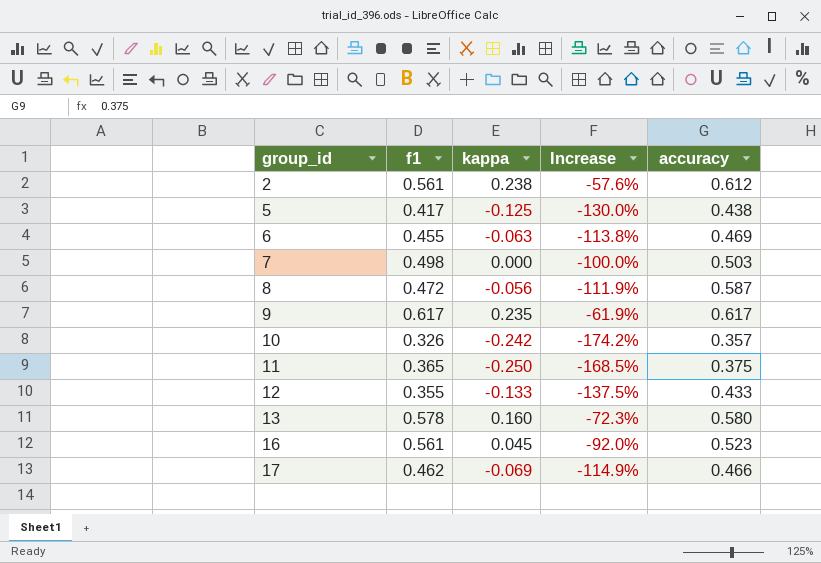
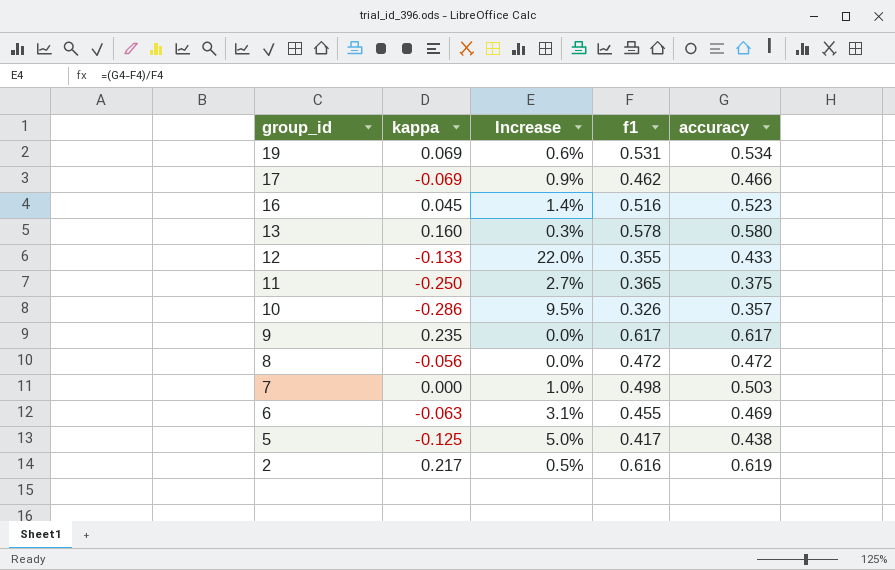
row order: group_id ascending -> group_id descending
column Increase | formula: ([kappa] - [f1]) / [f1] -> ([accuracy] - [f1]) / [f1]
column f1 | position: 2 -> 4
row 19: none -> 0.069 | 0.6% | 0.531 | 0.534
16 | f1: 0.561 -> 0.516
10 | kappa: -0.242 -> -0.286
8 | accuracy: 0.587 -> 0.472
2 | kappa: 0.238 -> 0.217
2 | f1: 0.561 -> 0.616
2 | accuracy: 0.612 -> 0.619

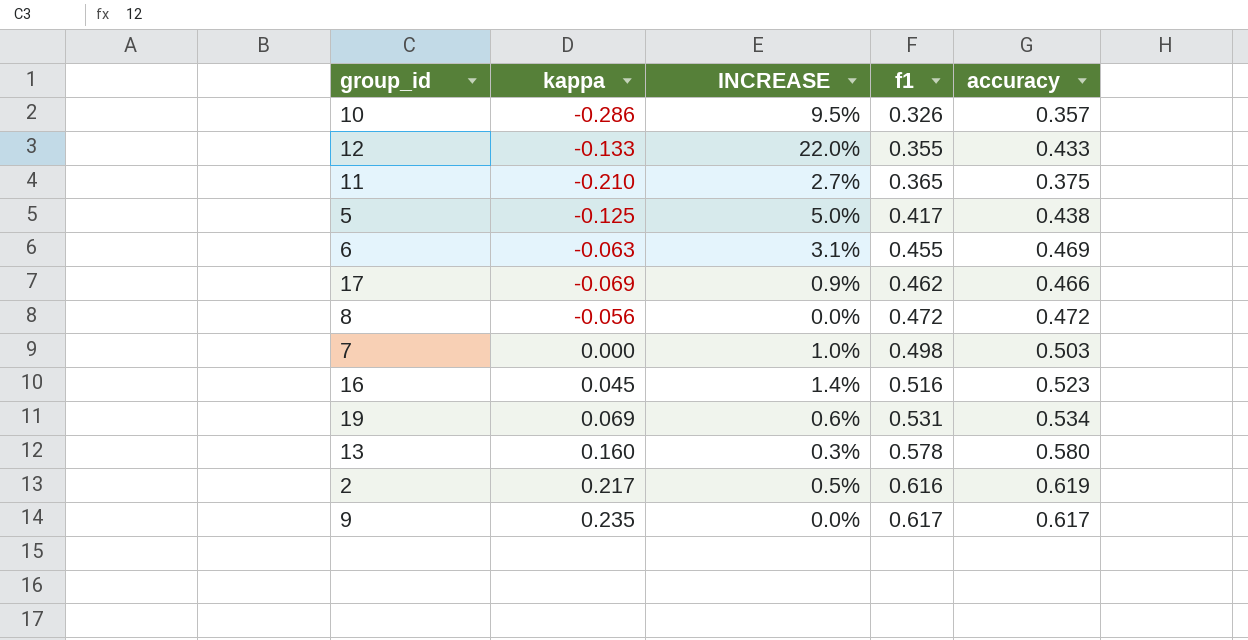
row order: group_id descending -> f1 ascending
column name: Increase -> INCREASE
11 | kappa: -0.250 -> -0.210

